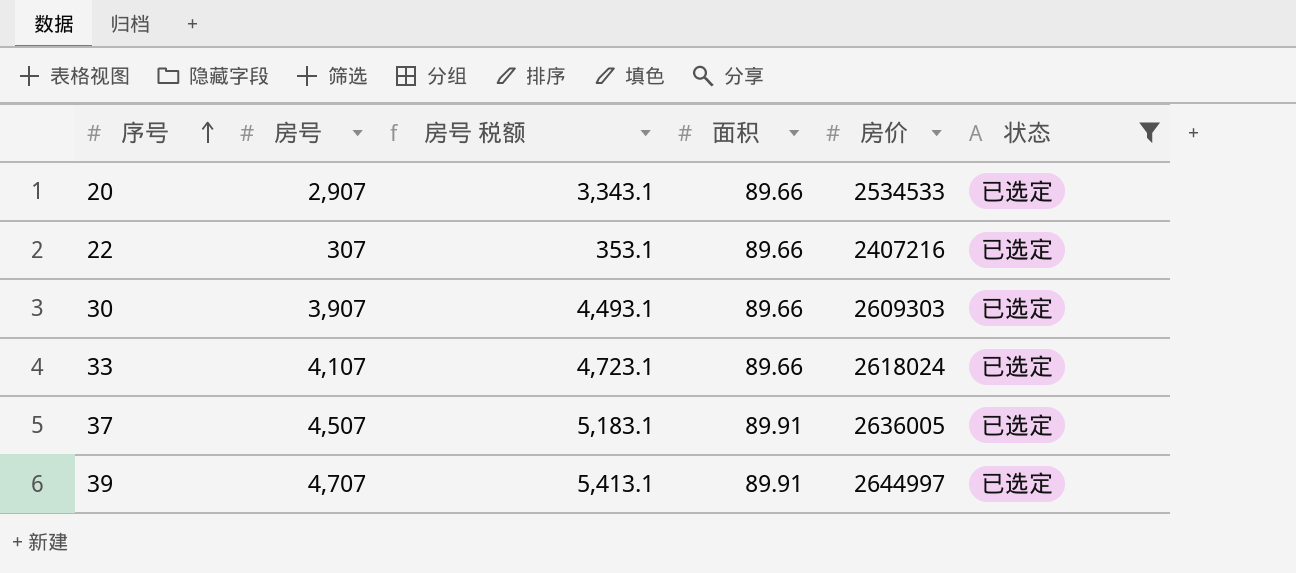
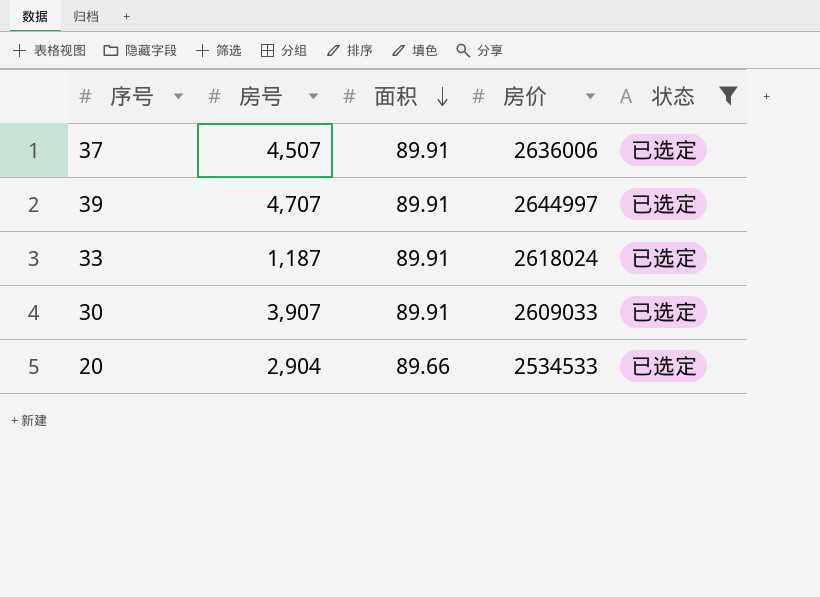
row order: 序号 ascending -> 面积 descending
column 房号 税额 | formula: [房号] * 1.15 -> none
row 22: 307 | 353.1 | 89.66 | 2407216 | 已选定 -> none
37 | 房价: 2636005 -> 2636006
33 | 房号: 4,107 -> 1,187
33 | 面积: 89.66 -> 89.91
30 | 面积: 89.66 -> 89.91
30 | 房价: 2609303 -> 2609033
20 | 房号: 2,907 -> 2,904

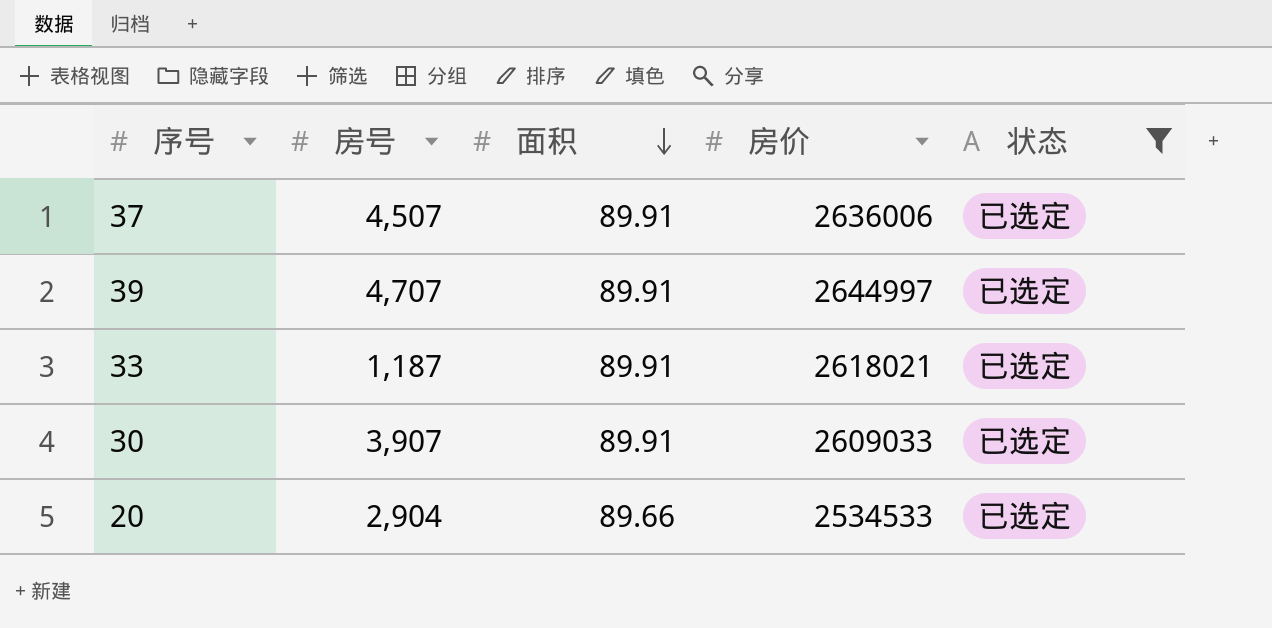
33 | 房价: 2618024 -> 2618021

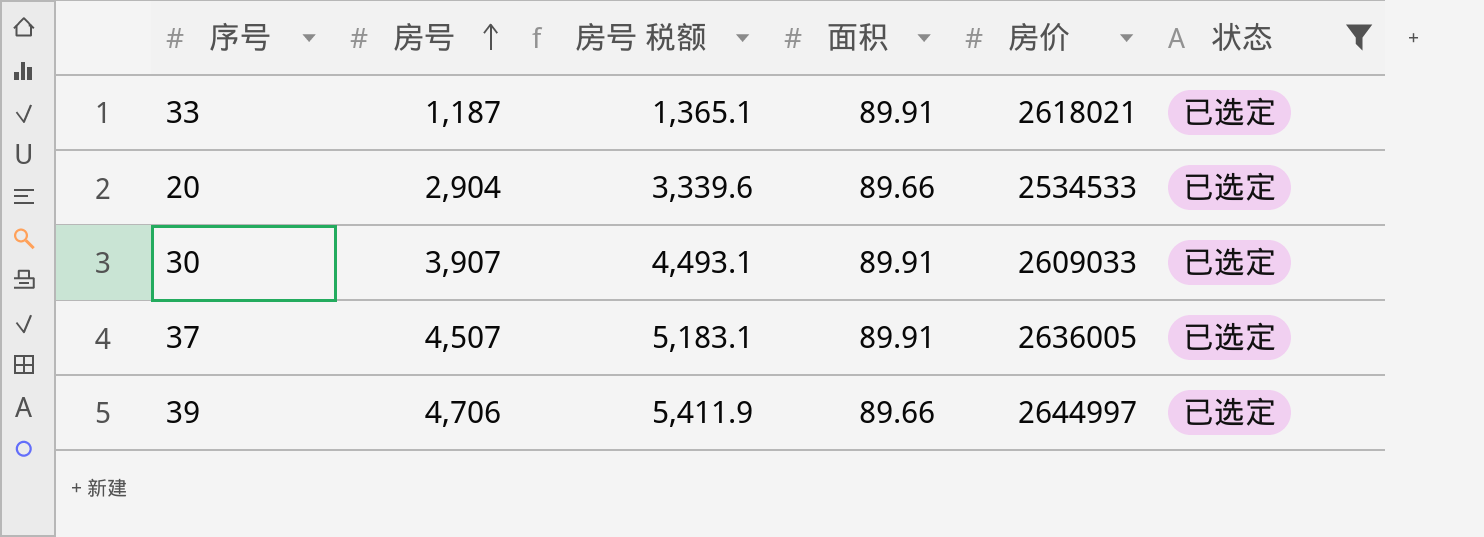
row order: 面积 descending -> 房号 ascending
column 房号 税额 | formula: none -> [房号] * 1.15
37 | 房价: 2636006 -> 2636005
39 | 房号: 4,707 -> 4,706
39 | 面积: 89.91 -> 89.66

